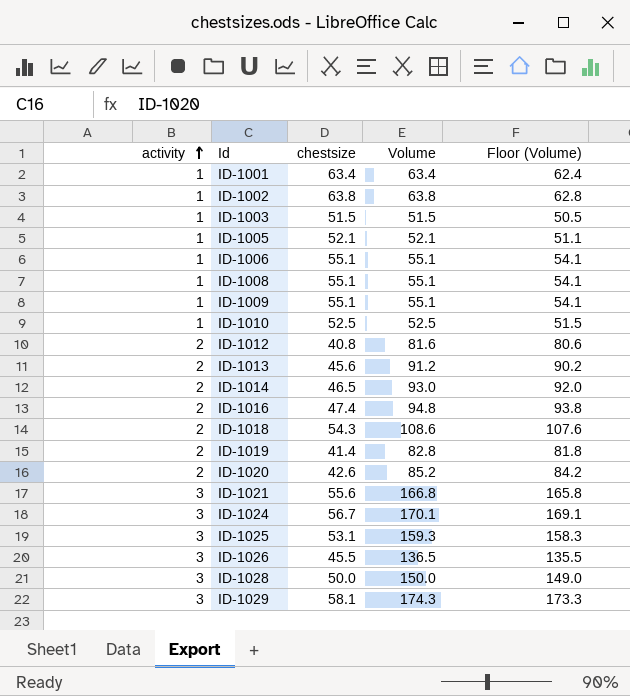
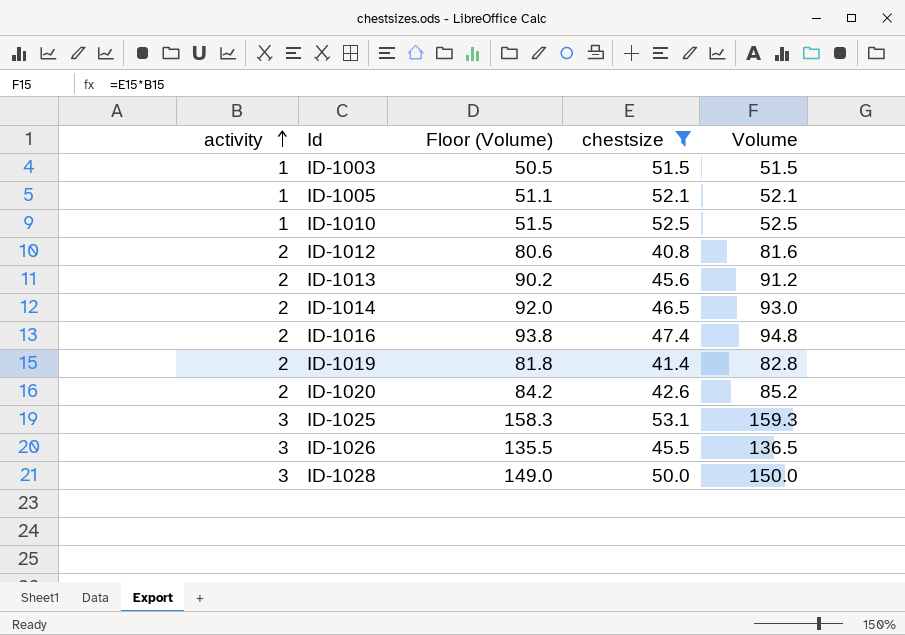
filter: none -> chestsize <= 53.1
column Floor (Volume) | position: 5 -> 3

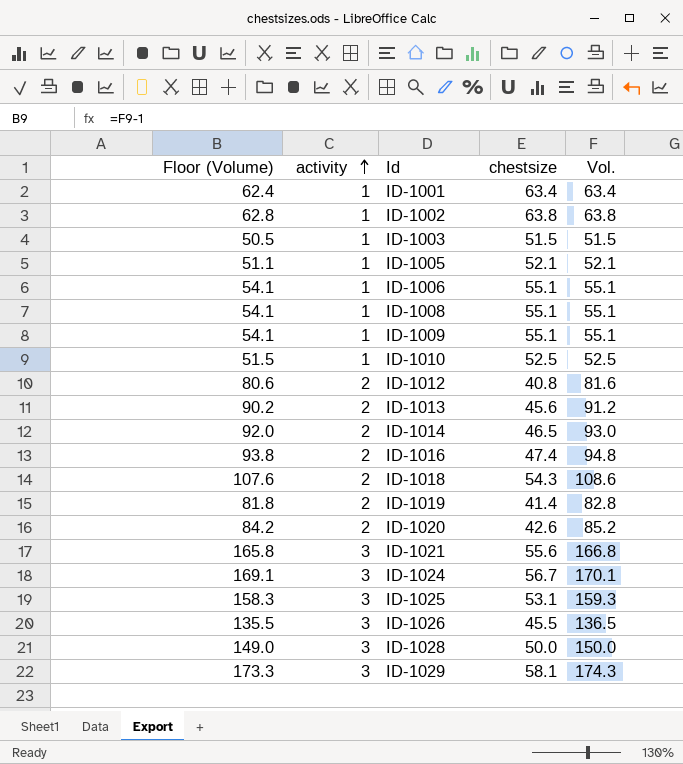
filter: chestsize <= 53.1 -> none
column Floor (Volume) | position: 3 -> 1
column name: Volume -> Vol.

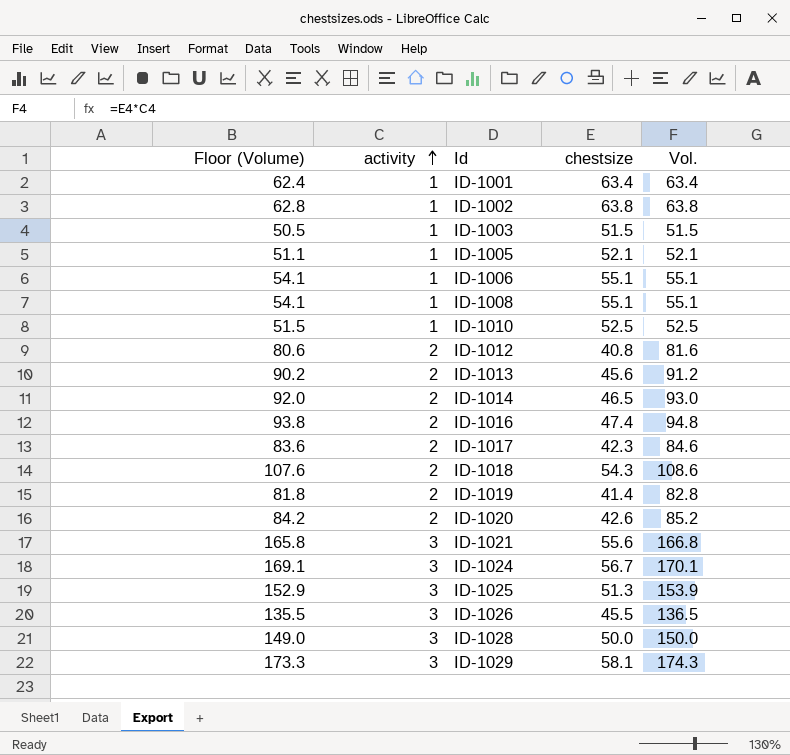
row ID-1009: 54.1 | 1 | 55.1 | 55.1 -> none
row ID-1017: none -> 83.6 | 2 | 42.3 | 84.6
ID-1025 | Floor (Volume): 158.3 -> 152.9
ID-1025 | chestsize: 53.1 -> 51.3
ID-1025 | Vol.: 159.3 -> 153.9

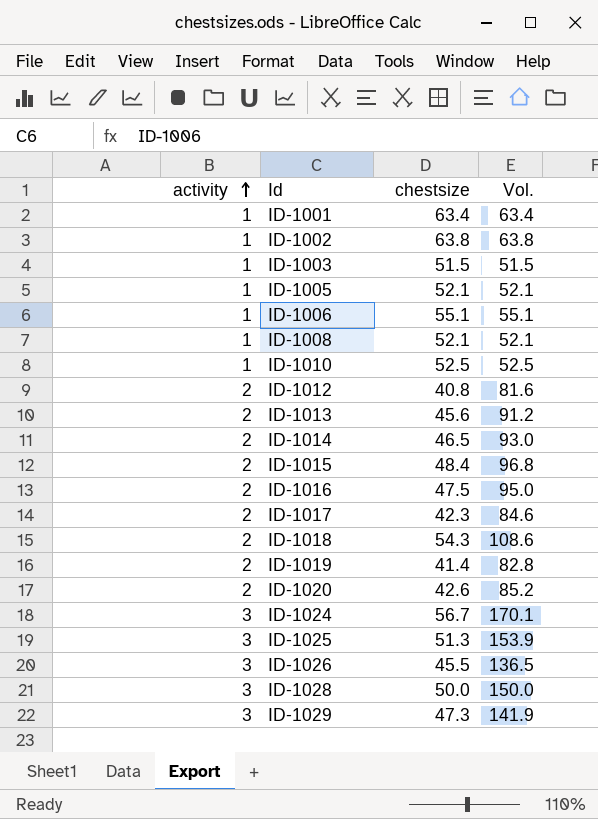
column Floor (Volume) | formula: [Vol.] - 1 -> none
row ID-1021: 165.8 | 3 | 55.6 | 166.8 -> none
ID-1008 | chestsize: 55.1 -> 52.1
ID-1008 | Vol.: 55.1 -> 52.1
row ID-1015: none -> 2 | 48.4 | 96.8
ID-1016 | chestsize: 47.4 -> 47.5
ID-1016 | Vol.: 94.8 -> 95.0
ID-1029 | chestsize: 58.1 -> 47.3
ID-1029 | Vol.: 174.3 -> 141.9

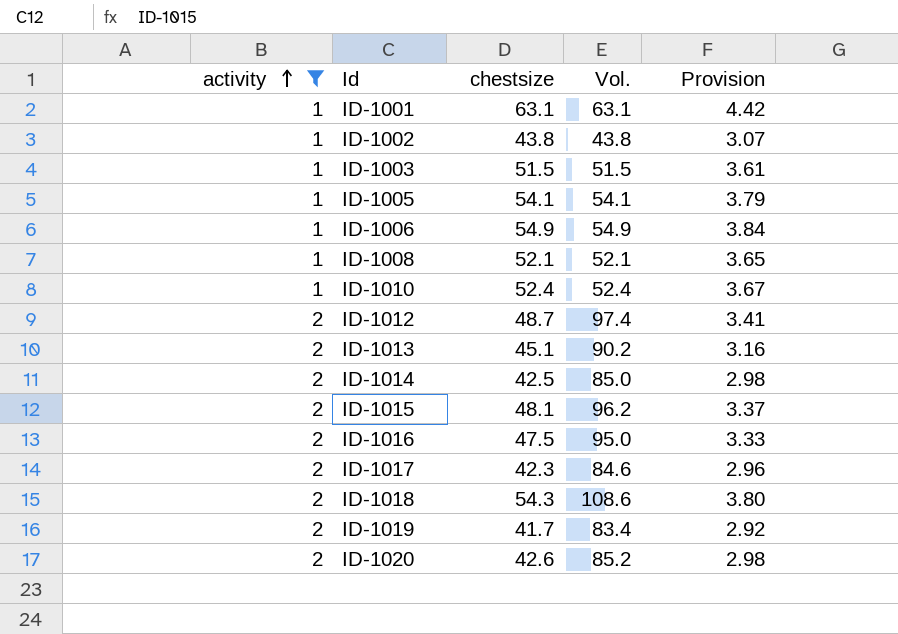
filter: none -> activity != 3
column Provision | formula: none -> [chestsize] * 0.07
ID-1001 | chestsize: 63.4 -> 63.1
ID-1001 | Vol.: 63.4 -> 63.1
ID-1002 | chestsize: 63.8 -> 43.8
ID-1002 | Vol.: 63.8 -> 43.8
ID-1005 | chestsize: 52.1 -> 54.1
ID-1005 | Vol.: 52.1 -> 54.1
ID-1006 | chestsize: 55.1 -> 54.9
ID-1006 | Vol.: 55.1 -> 54.9
ID-1010 | chestsize: 52.5 -> 52.4
ID-1010 | Vol.: 52.5 -> 52.4
ID-1012 | chestsize: 40.8 -> 48.7
ID-1012 | Vol.: 81.6 -> 97.4
ID-1013 | chestsize: 45.6 -> 45.1
ID-1013 | Vol.: 91.2 -> 90.2
ID-1014 | chestsize: 46.5 -> 42.5
ID-1014 | Vol.: 93.0 -> 85.0
ID-1015 | chestsize: 48.4 -> 48.1
ID-1015 | Vol.: 96.8 -> 96.2
ID-1019 | chestsize: 41.4 -> 41.7
ID-1019 | Vol.: 82.8 -> 83.4

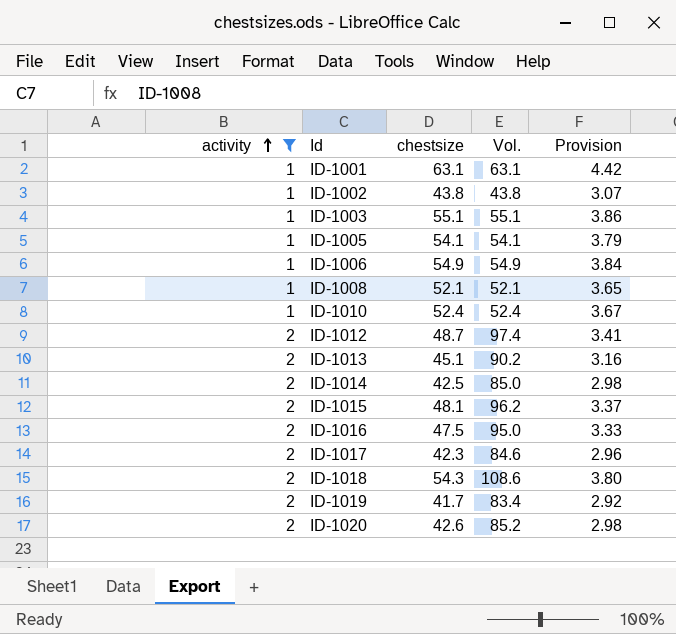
ID-1003 | chestsize: 51.5 -> 55.1
ID-1003 | Vol.: 51.5 -> 55.1
ID-1003 | Provision: 3.61 -> 3.86

